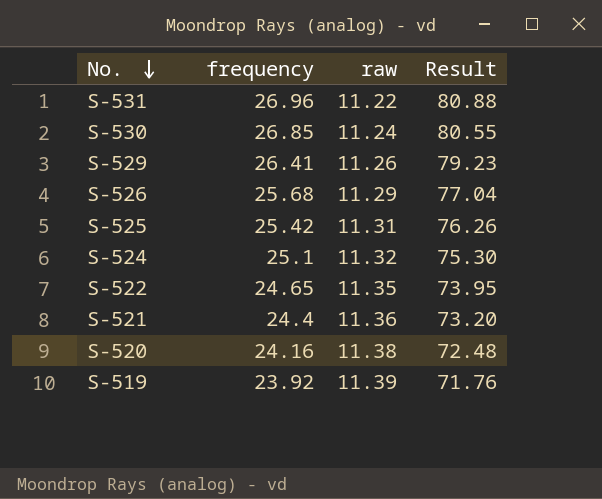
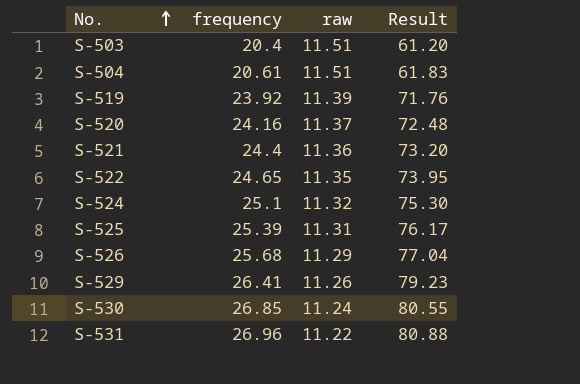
row order: No. descending -> No. ascending
row S-503: none -> 20.4 | 11.51 | 61.20
row S-504: none -> 20.61 | 11.51 | 61.83
S-520 | raw: 11.38 -> 11.37
S-525 | frequency: 25.42 -> 25.39
S-525 | Result: 76.26 -> 76.17

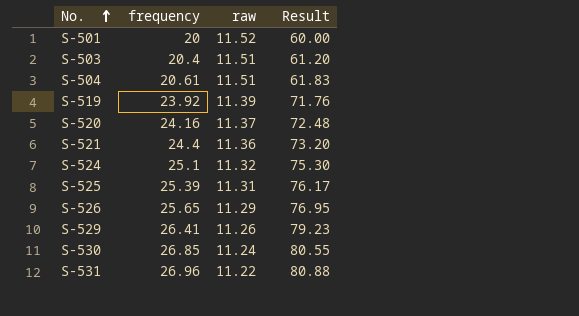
row S-522: 24.65 | 11.35 | 73.95 -> none
row S-501: none -> 20 | 11.52 | 60.00
S-526 | frequency: 25.68 -> 25.65
S-526 | Result: 77.04 -> 76.95

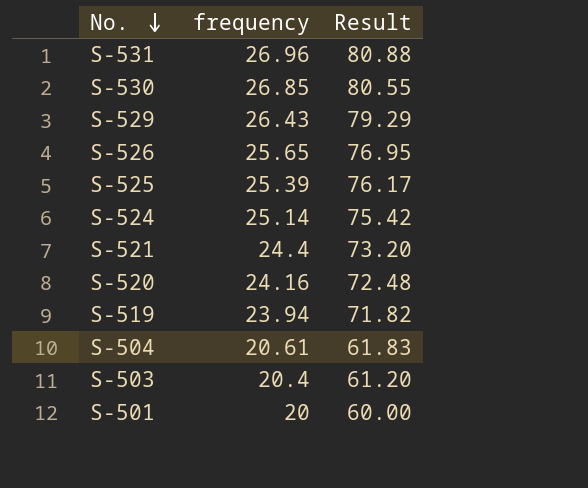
row order: No. ascending -> No. descending
column raw | position: 3 -> none
S-529 | frequency: 26.41 -> 26.43
S-529 | Result: 79.23 -> 79.29
S-524 | frequency: 25.1 -> 25.14
S-524 | Result: 75.30 -> 75.42
S-519 | frequency: 23.92 -> 23.94
S-519 | Result: 71.76 -> 71.82

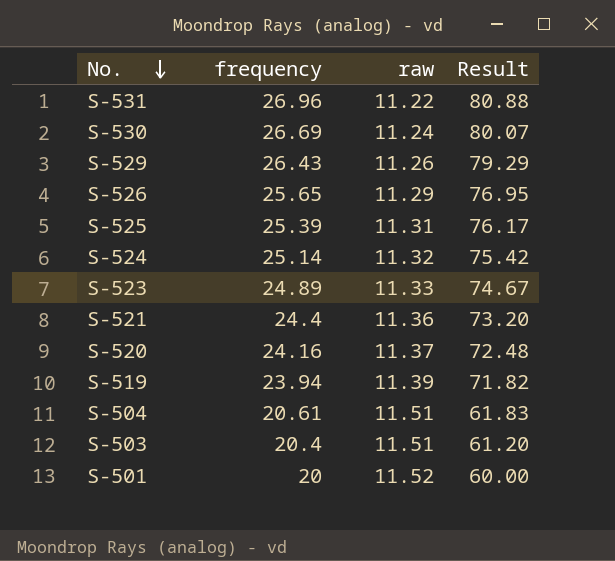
column raw | position: none -> 3
S-530 | frequency: 26.85 -> 26.69
S-530 | Result: 80.55 -> 80.07
row S-523: none -> 24.89 | 11.33 | 74.67

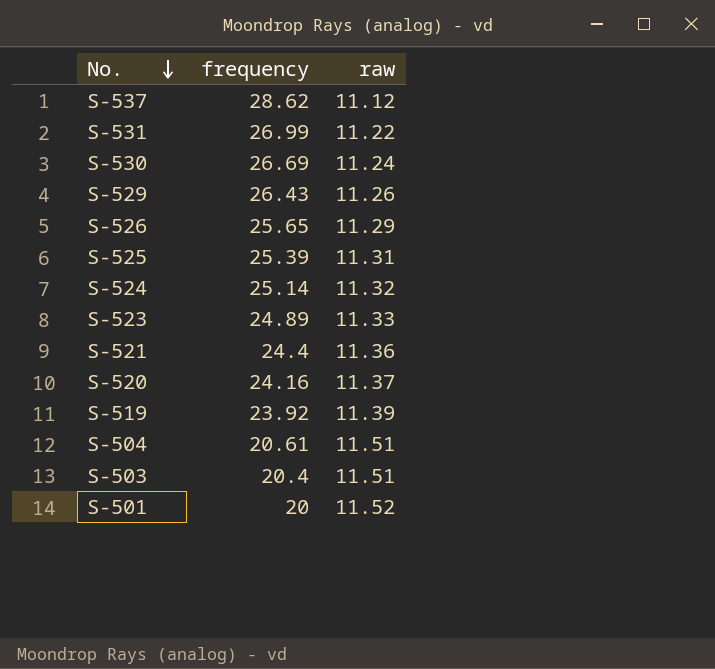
column Result | formula: [frequency] * 3 -> none
row S-537: none -> 28.62 | 11.12
S-531 | frequency: 26.96 -> 26.99
S-519 | frequency: 23.94 -> 23.92

